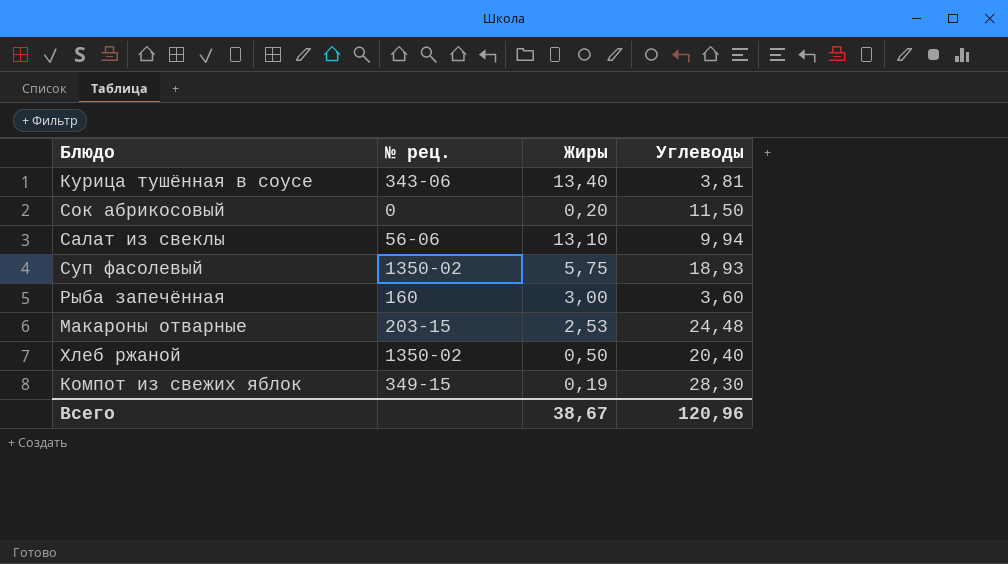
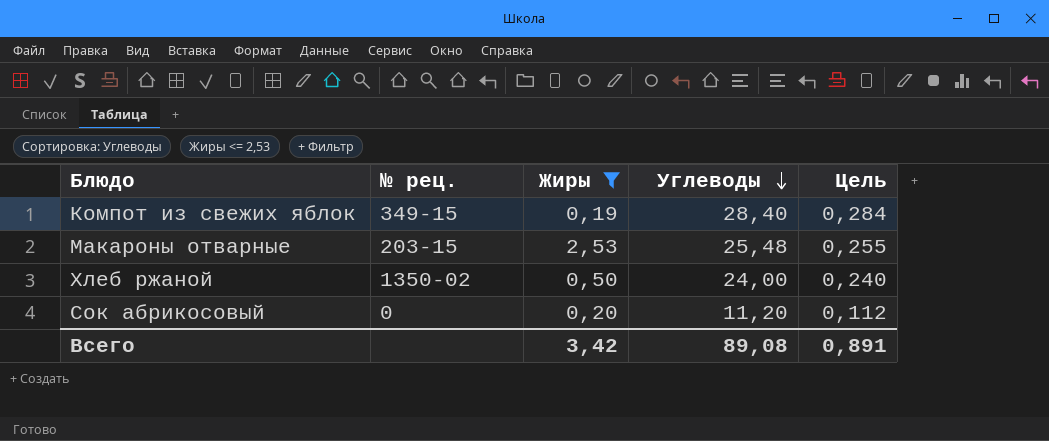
filter: none -> Жиры <= 2,53
row order: none -> Углеводы descending
column Цель | formula: none -> [Углеводы] * 0,01
Компот из свежих яблок | Углеводы: 28,30 -> 28,40
Макароны отварные | Углеводы: 24,48 -> 25,48
Хлеб ржаной | Углеводы: 20,40 -> 24,00
Сок абрикосовый | Углеводы: 11,50 -> 11,20
Всего | Жиры: 38,67 -> 3,42
Всего | Углеводы: 120,96 -> 89,08

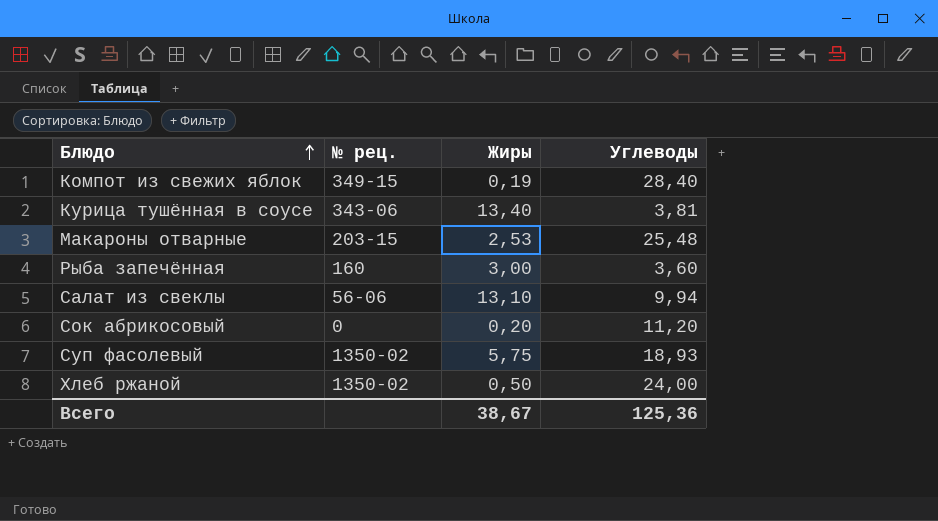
filter: Жиры <= 2,53 -> none
row order: Углеводы descending -> Блюдо ascending
column Цель | formula: [Углеводы] * 0,01 -> none
Всего | Жиры: 3,42 -> 38,67
Всего | Углеводы: 89,08 -> 125,36

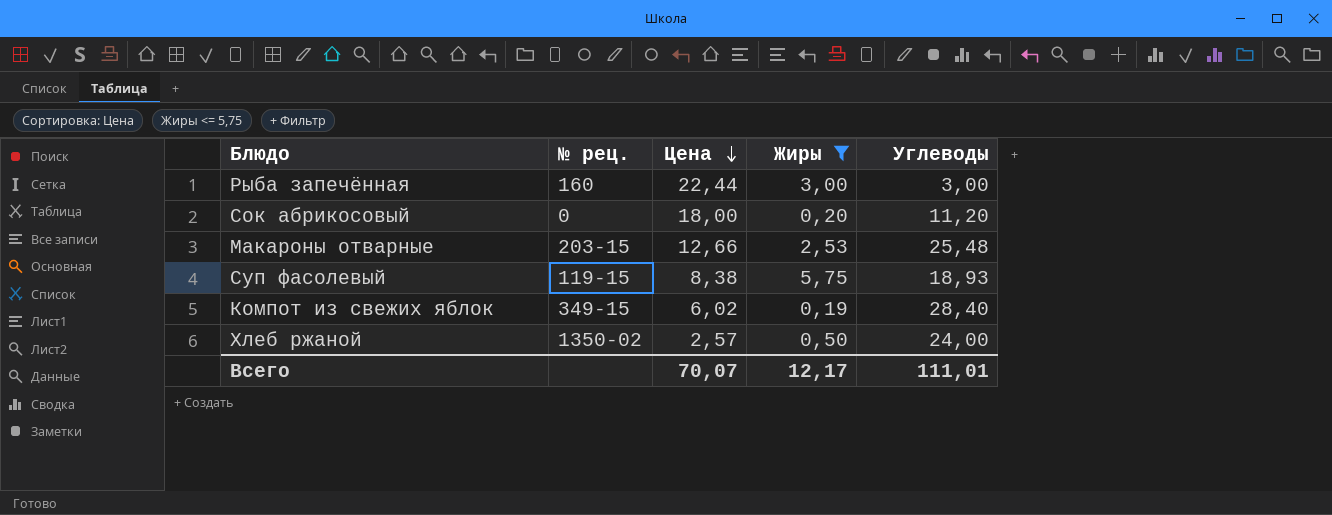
filter: none -> Жиры <= 5,75
row order: Блюдо ascending -> Цена descending
column Цена | position: none -> 3
Рыба запечённая | Углеводы: 3,60 -> 3,00
Суп фасолевый | № рец.: 1350-02 -> 119-15
Всего | Жиры: 38,67 -> 12,17
Всего | Углеводы: 125,36 -> 111,01

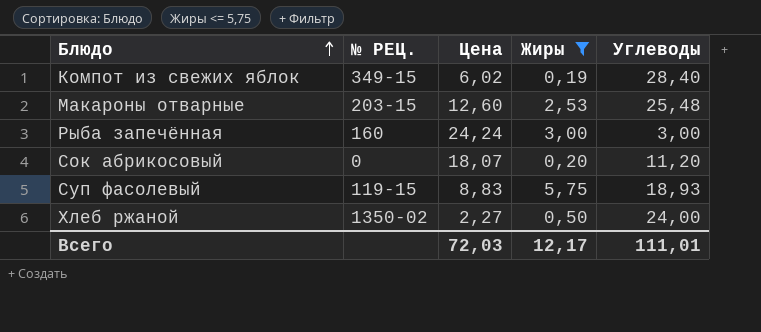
row order: Цена descending -> Блюдо ascending
column name: № рец. -> № РЕЦ.
Макароны отварные | Цена: 12,66 -> 12,60
Рыба запечённая | Цена: 22,44 -> 24,24
Сок абрикосовый | Цена: 18,00 -> 18,07
Суп фасолевый | Цена: 8,38 -> 8,83
Хлеб ржаной | Цена: 2,57 -> 2,27
Всего | Цена: 70,07 -> 72,03

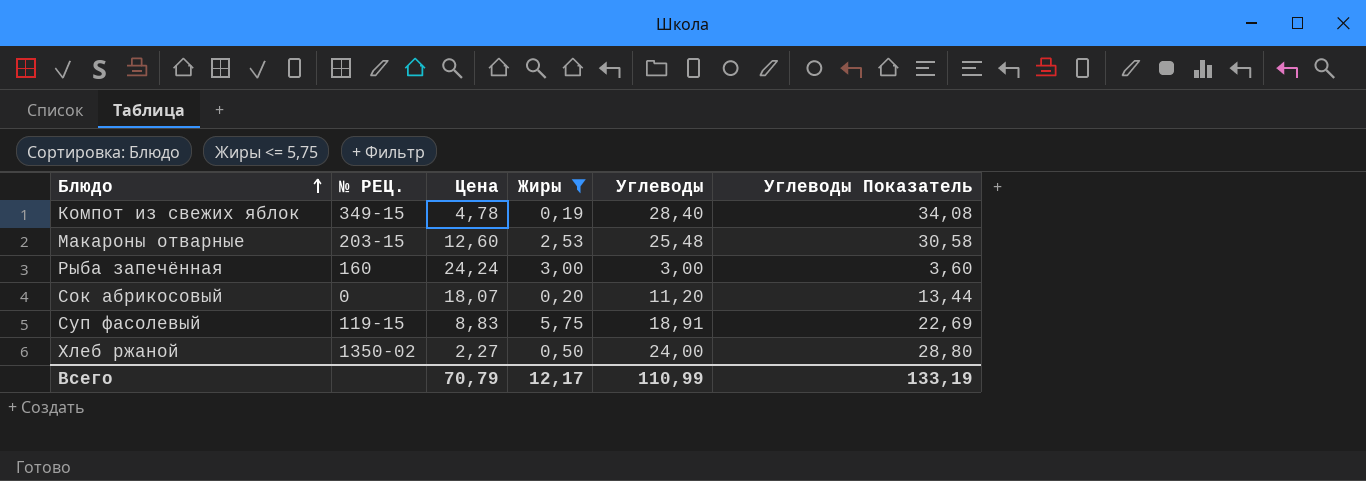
column Углеводы Показатель | formula: none -> [Углеводы] * 1,2
Компот из свежих яблок | Цена: 6,02 -> 4,78
Суп фасолевый | Углеводы: 18,93 -> 18,91
Всего | Цена: 72,03 -> 70,79
Всего | Углеводы: 111,01 -> 110,99

